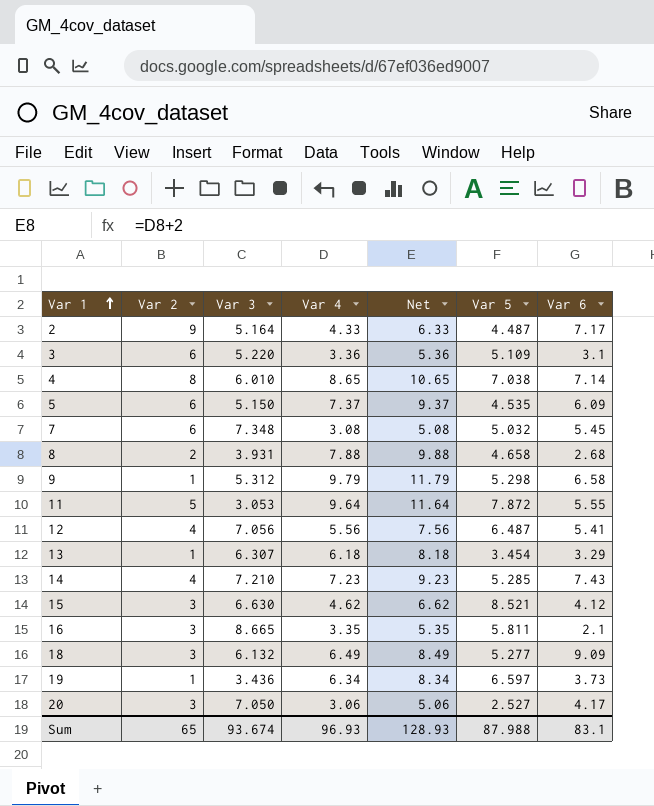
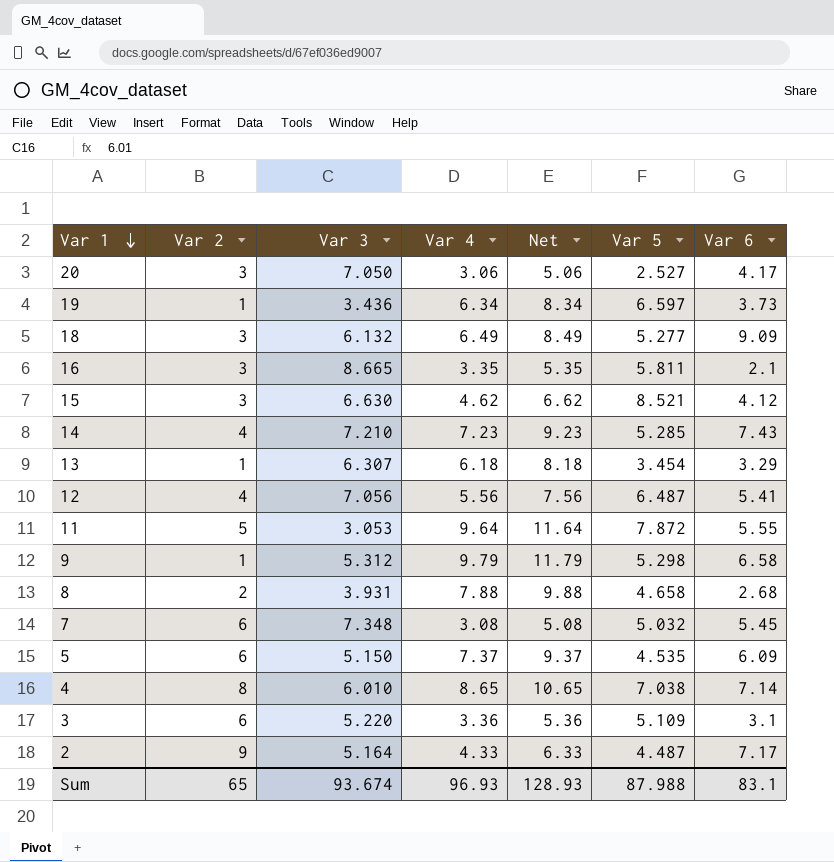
row order: Var 1 ascending -> Var 1 descending

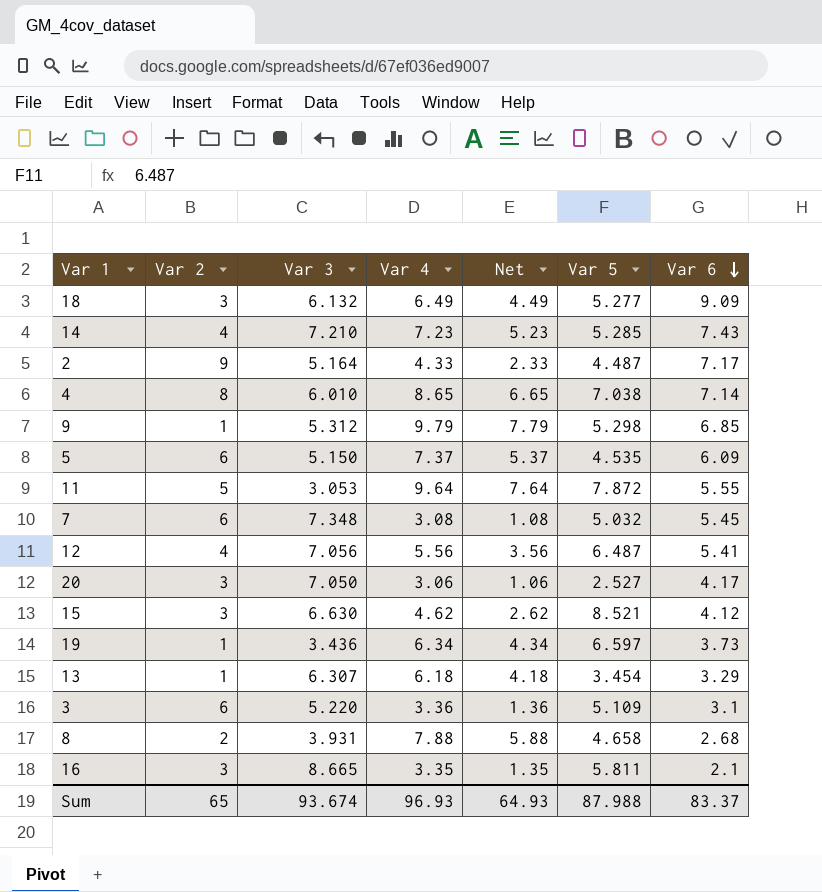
row order: Var 1 descending -> Var 6 descending
column Net | formula: [Var 4] + 2 -> [Var 4] - 2
9 | Var 6: 6.58 -> 6.85
Sum | Net: 128.93 -> 64.93
Sum | Var 6: 83.1 -> 83.37

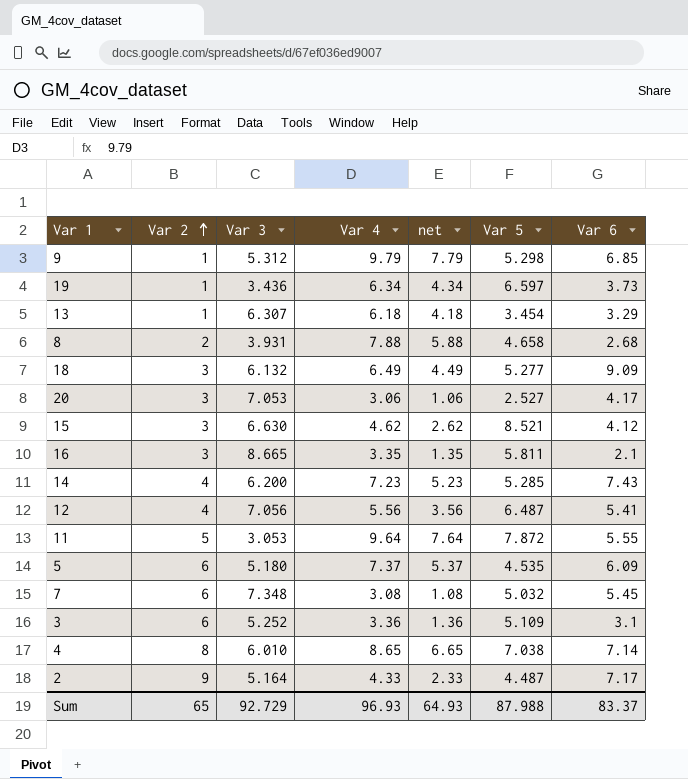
row order: Var 6 descending -> Var 2 ascending
column name: Net -> net
20 | Var 3: 7.050 -> 7.053
14 | Var 3: 7.210 -> 6.200
5 | Var 3: 5.150 -> 5.180
3 | Var 3: 5.220 -> 5.252
Sum | Var 3: 93.674 -> 92.729

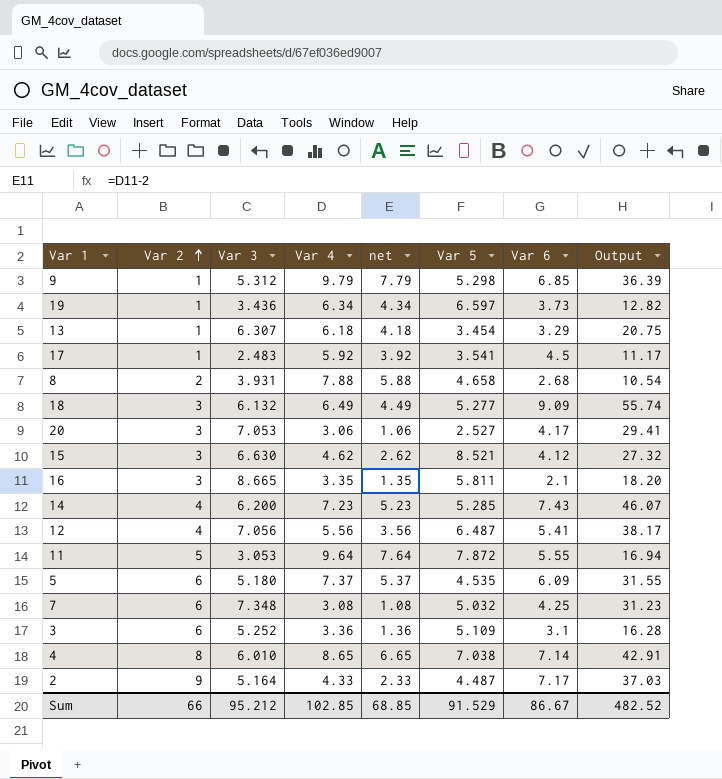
column Output | formula: none -> [Var 3] * [Var 6]
row 17: none -> 1 | 2.483 | 5.92 | 3.92 | 3.541 | 4.5 | 11.17
7 | Var 6: 5.45 -> 4.25
Sum | Var 2: 65 -> 66
Sum | Var 3: 92.729 -> 95.212
Sum | Var 4: 96.93 -> 102.85
Sum | net: 64.93 -> 68.85
Sum | Var 5: 87.988 -> 91.529
Sum | Var 6: 83.37 -> 86.67

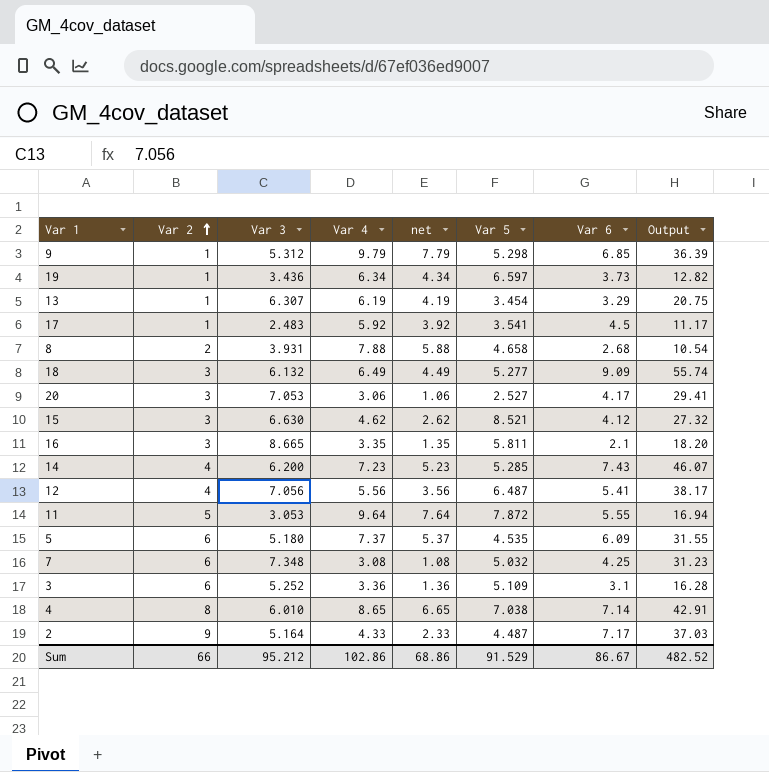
13 | Var 4: 6.18 -> 6.19
13 | net: 4.18 -> 4.19
Sum | Var 4: 102.85 -> 102.86
Sum | net: 68.85 -> 68.86

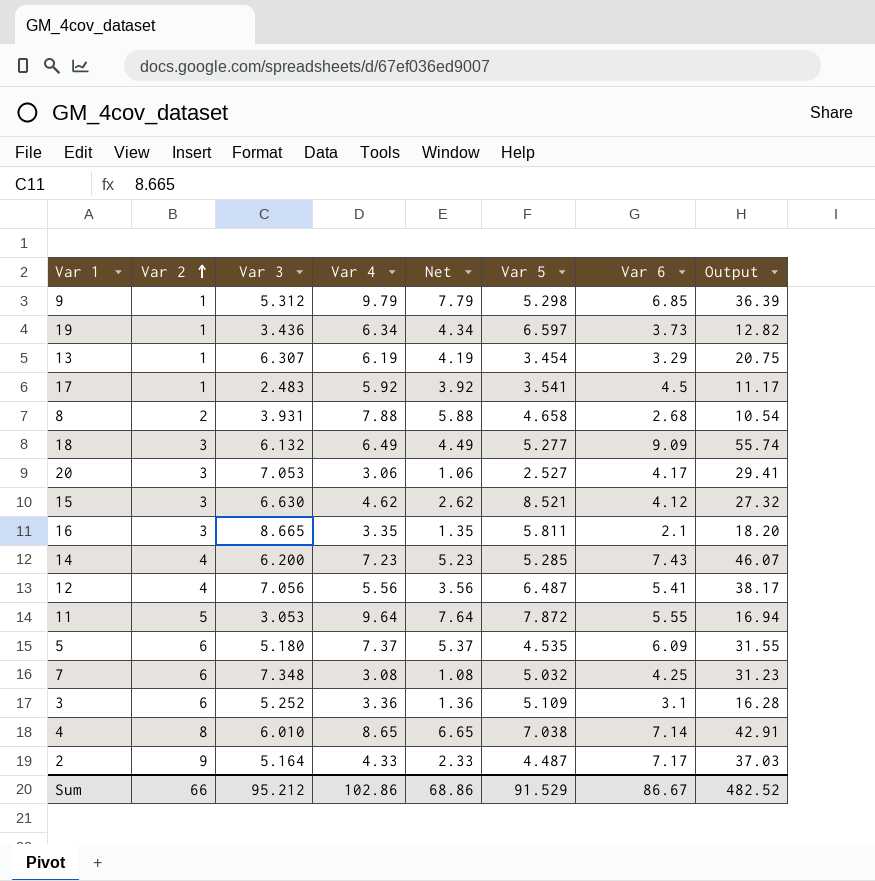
column name: net -> Net

